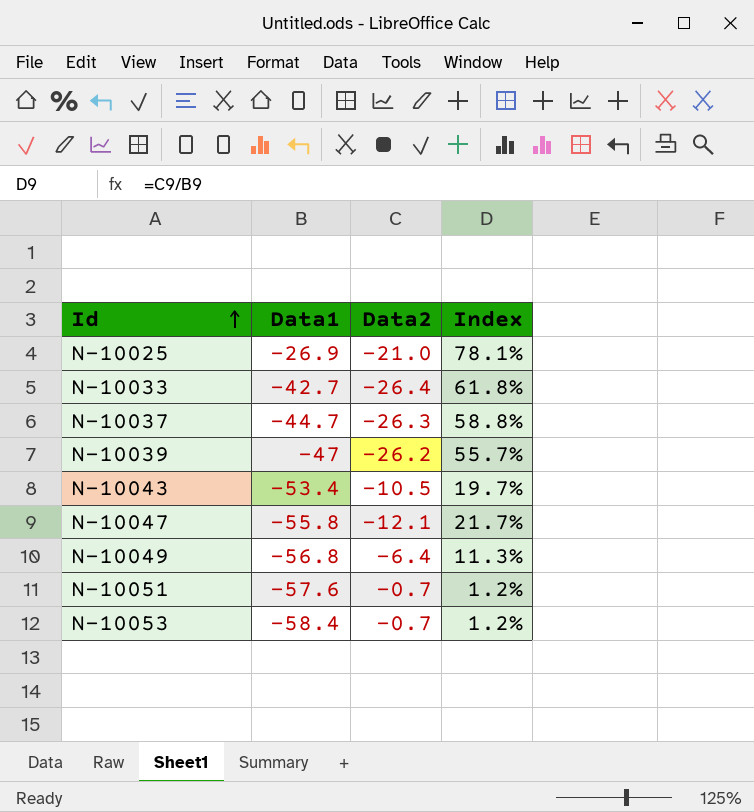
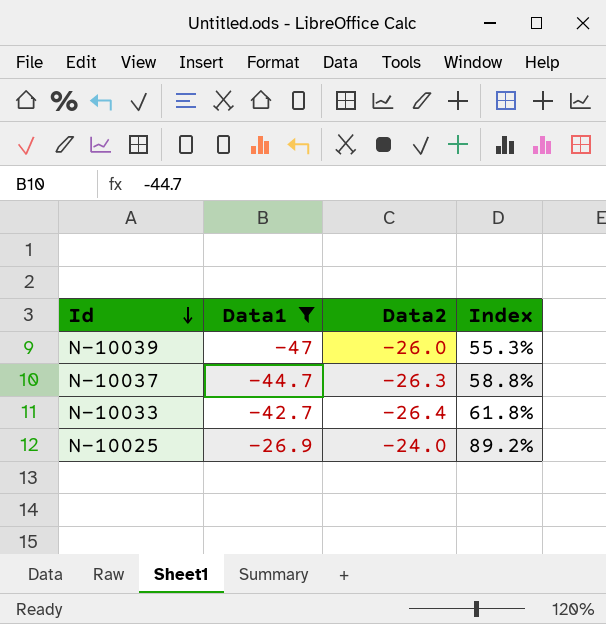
filter: none -> Data1 >= -47
row order: Id ascending -> Id descending
N-10039 | Data2: -26.2 -> -26.0
N-10039 | Index: 55.7% -> 55.3%
N-10025 | Data2: -21.0 -> -24.0
N-10025 | Index: 78.1% -> 89.2%

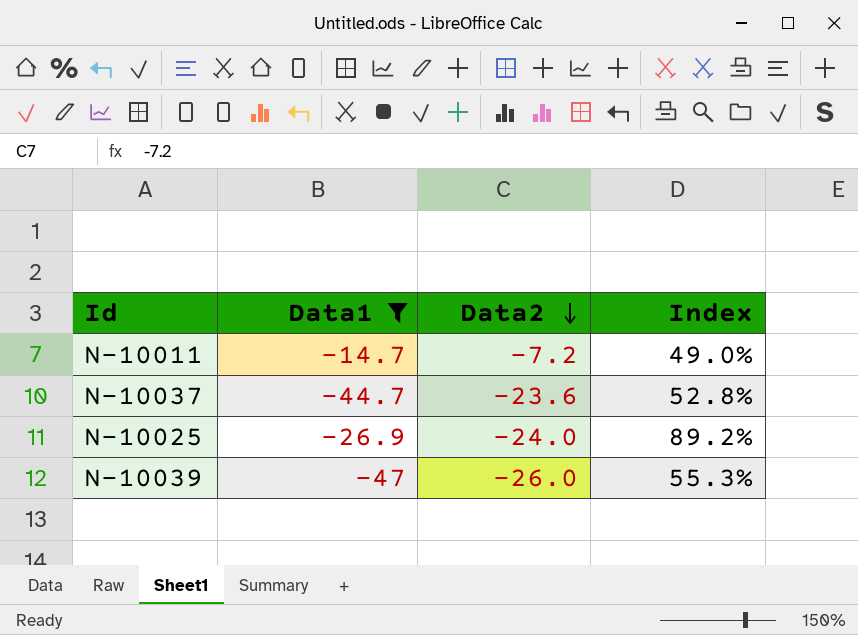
row order: Id descending -> Data2 descending
row N-10033: -42.7 | -26.4 | 61.8% -> none
row N-10011: none -> -14.7 | -7.2 | 49.0%
N-10037 | Data2: -26.3 -> -23.6
N-10037 | Index: 58.8% -> 52.8%

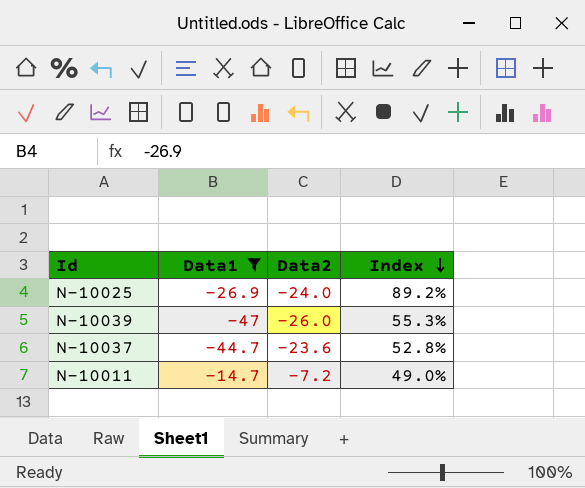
row order: Data2 descending -> Index descending

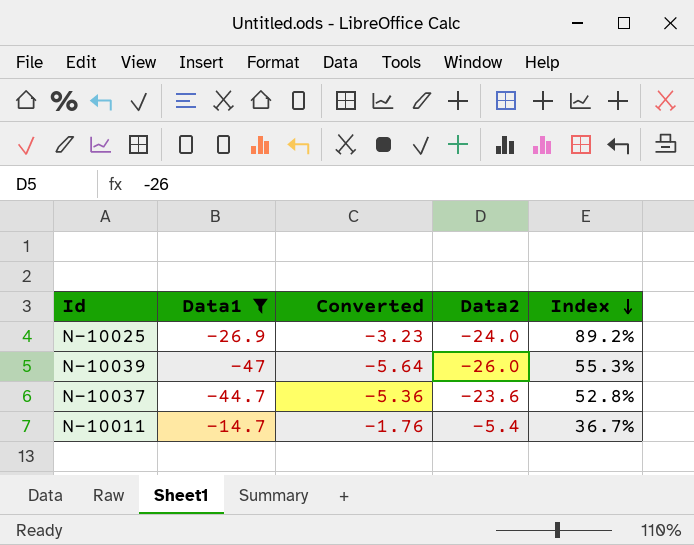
column Converted | formula: none -> [Data1] * 0.12
N-10011 | Data2: -7.2 -> -5.4
N-10011 | Index: 49.0% -> 36.7%

